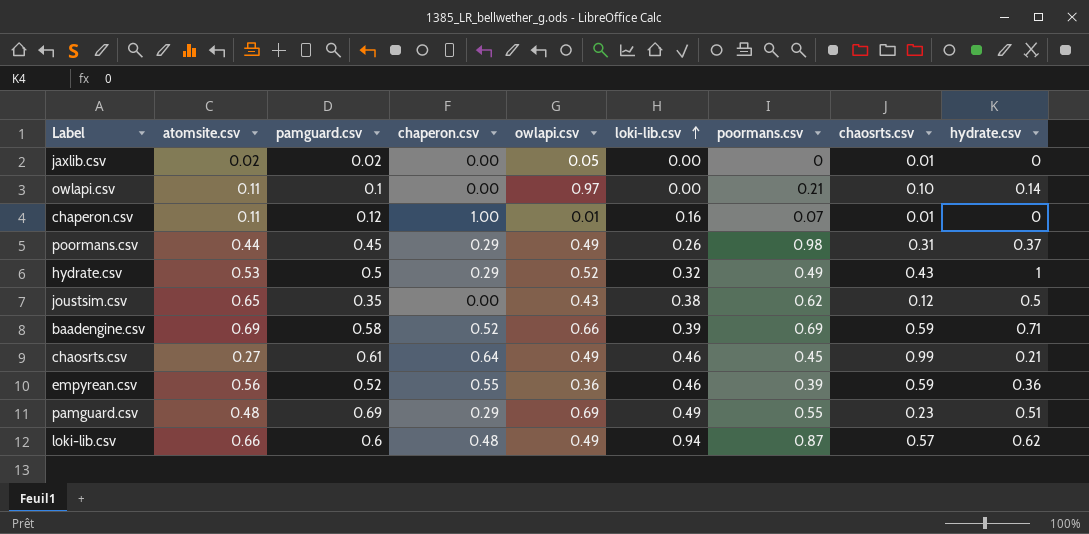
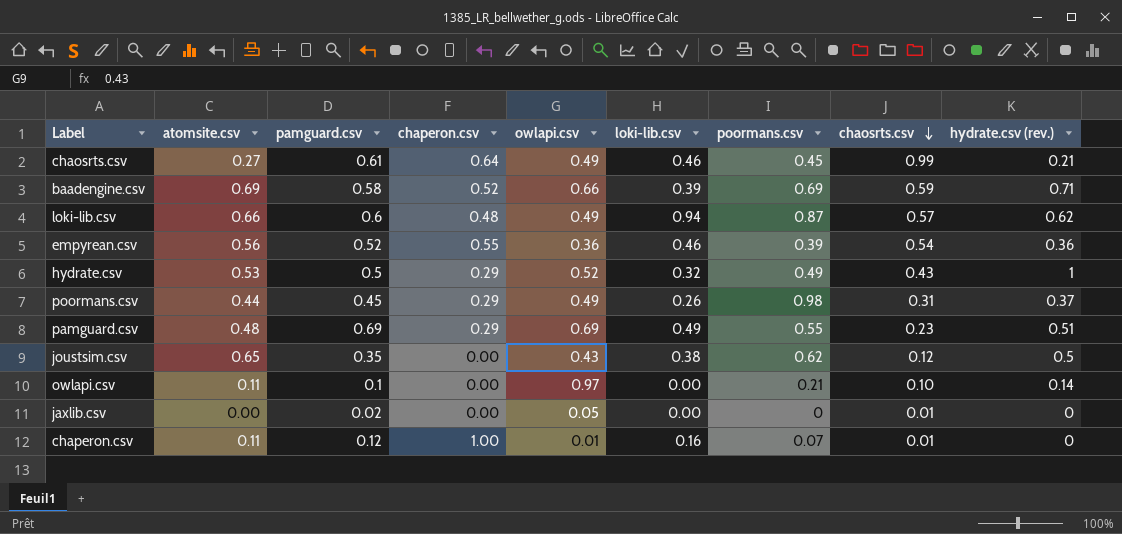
row order: loki-lib.csv ascending -> chaosrts.csv descending
column name: hydrate.csv -> hydrate.csv (rev.)
empyrean.csv | chaosrts.csv: 0.59 -> 0.54
jaxlib.csv | atomsite.csv: 0.02 -> 0.00

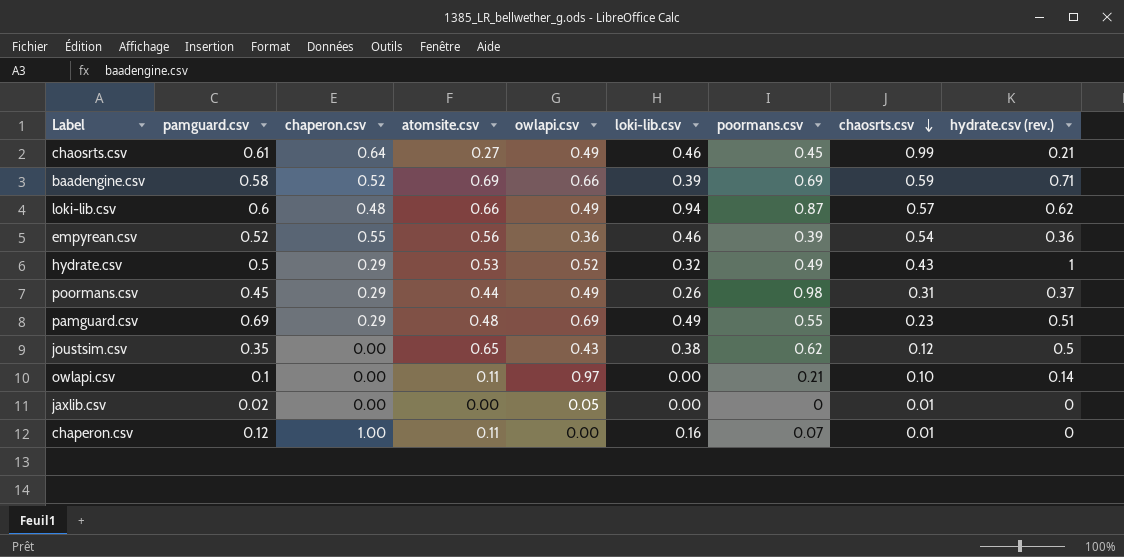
column atomsite.csv | position: 2 -> 4
chaperon.csv | owlapi.csv: 0.01 -> 0.00

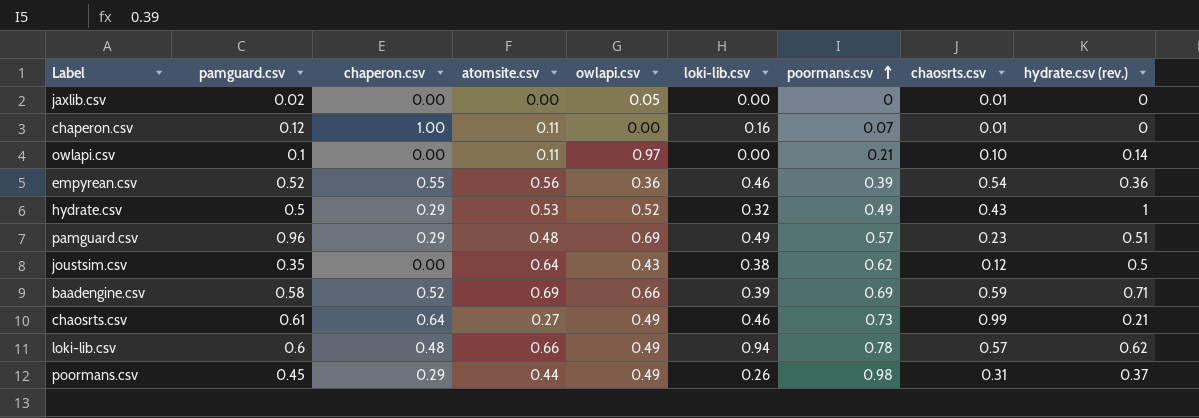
row order: chaosrts.csv descending -> poormans.csv ascending
pamguard.csv | pamguard.csv: 0.69 -> 0.96
pamguard.csv | poormans.csv: 0.55 -> 0.57
joustsim.csv | atomsite.csv: 0.65 -> 0.64
chaosrts.csv | poormans.csv: 0.45 -> 0.73
loki-lib.csv | poormans.csv: 0.87 -> 0.78

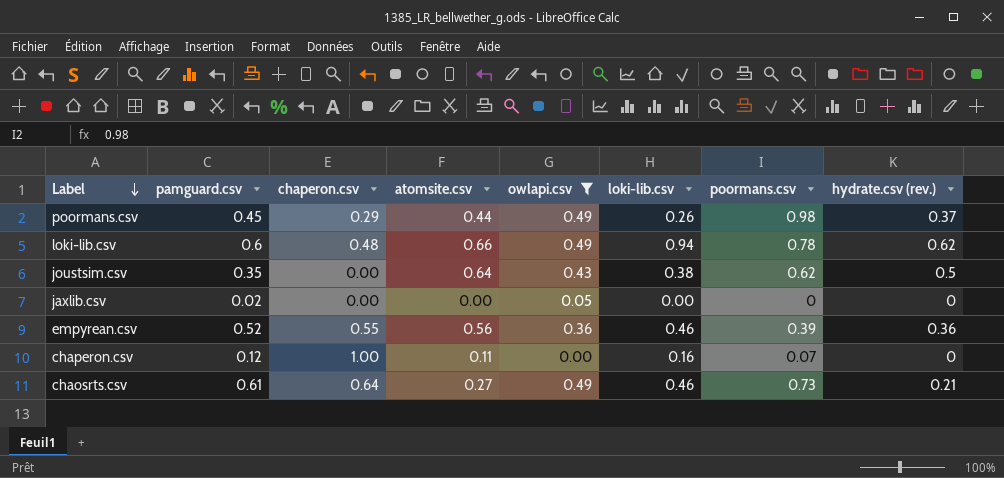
filter: none -> owlapi.csv <= 0.49
row order: poormans.csv ascending -> Label descending
column chaosrts.csv | position: 8 -> none

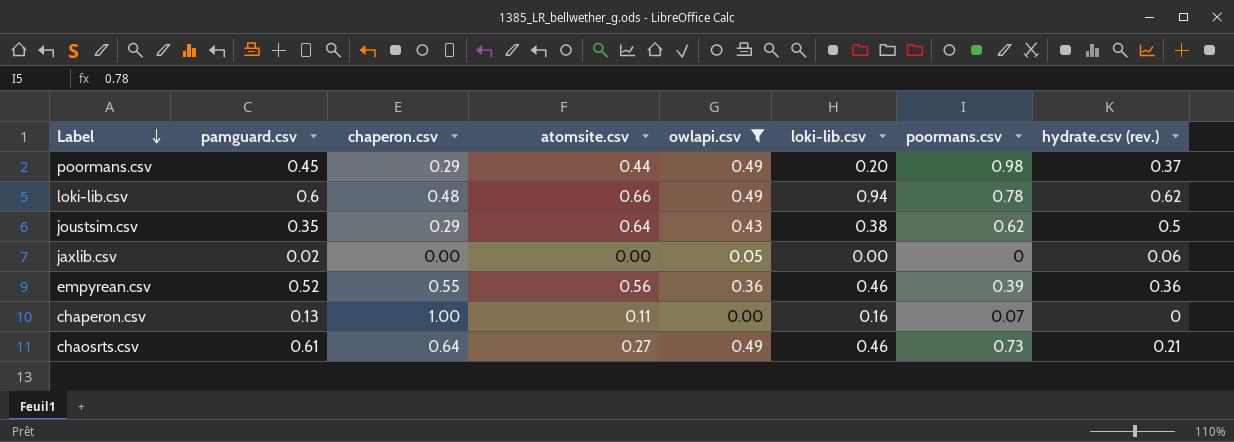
poormans.csv | loki-lib.csv: 0.26 -> 0.20
joustsim.csv | chaperon.csv: 0.00 -> 0.29
jaxlib.csv | hydrate.csv (rev.): 0 -> 0.06
chaperon.csv | pamguard.csv: 0.12 -> 0.13

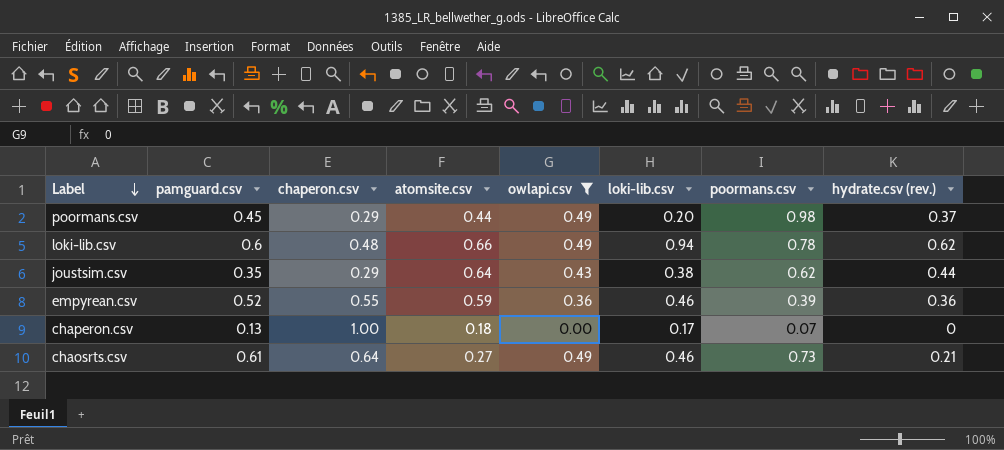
row jaxlib.csv: 0.02 | 0.00 | 0.00 | 0.05 | 0.00 | 0 | 0.06 -> none
joustsim.csv | hydrate.csv (rev.): 0.5 -> 0.44
empyrean.csv | atomsite.csv: 0.56 -> 0.59
chaperon.csv | atomsite.csv: 0.11 -> 0.18
chaperon.csv | loki-lib.csv: 0.16 -> 0.17

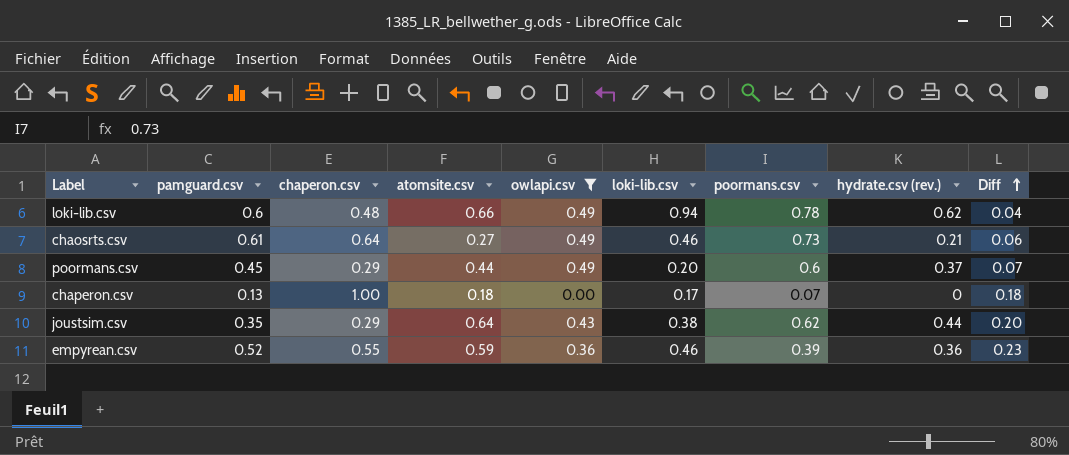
row order: Label descending -> Diff ascending
column Diff | formula: none -> [atomsite.csv] - [hydrate.csv (rev.)]
poormans.csv | poormans.csv: 0.98 -> 0.6

